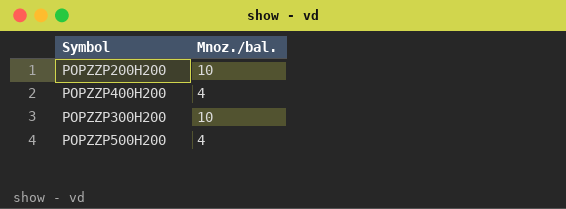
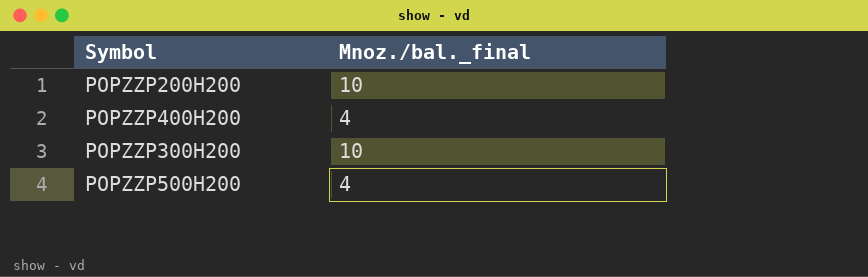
column name: Mnoz./bal. -> Mnoz./bal._final

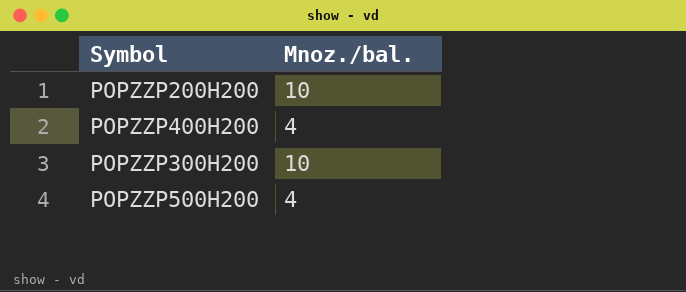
column name: Mnoz./bal._final -> Mnoz./bal.

